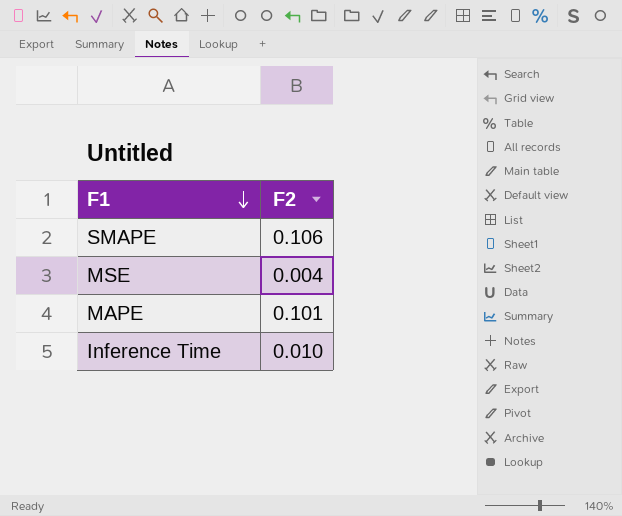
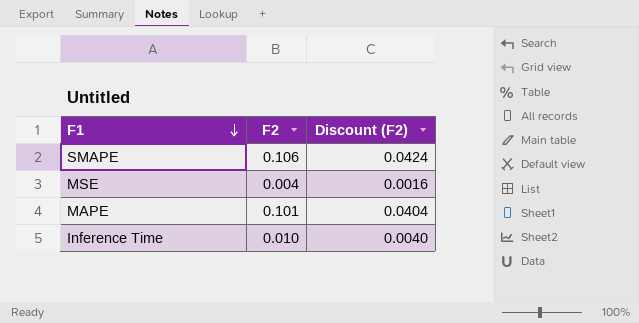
column Discount (F2) | formula: none -> [F2] * 0.4

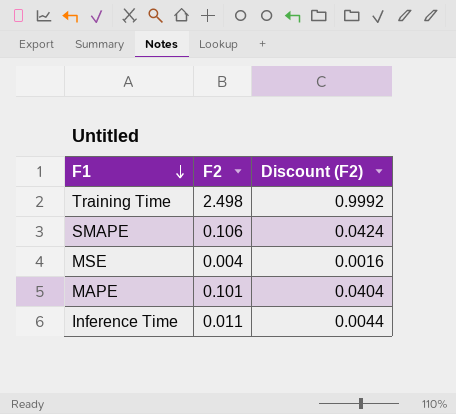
row Training Time: none -> 2.498 | 0.9992
Inference Time | F2: 0.010 -> 0.011
Inference Time | Discount (F2): 0.0040 -> 0.0044

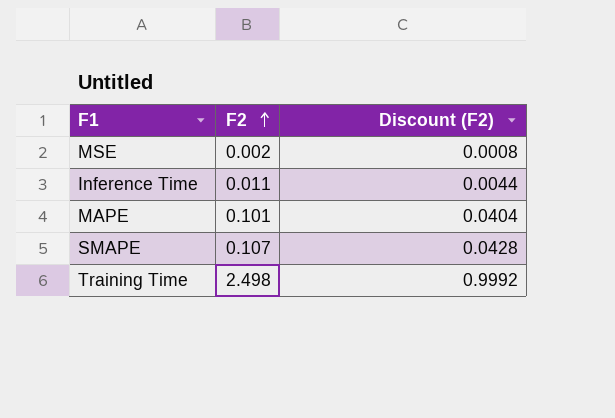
row order: F1 descending -> F2 ascending
MSE | F2: 0.004 -> 0.002
MSE | Discount (F2): 0.0016 -> 0.0008
SMAPE | F2: 0.106 -> 0.107
SMAPE | Discount (F2): 0.0424 -> 0.0428

